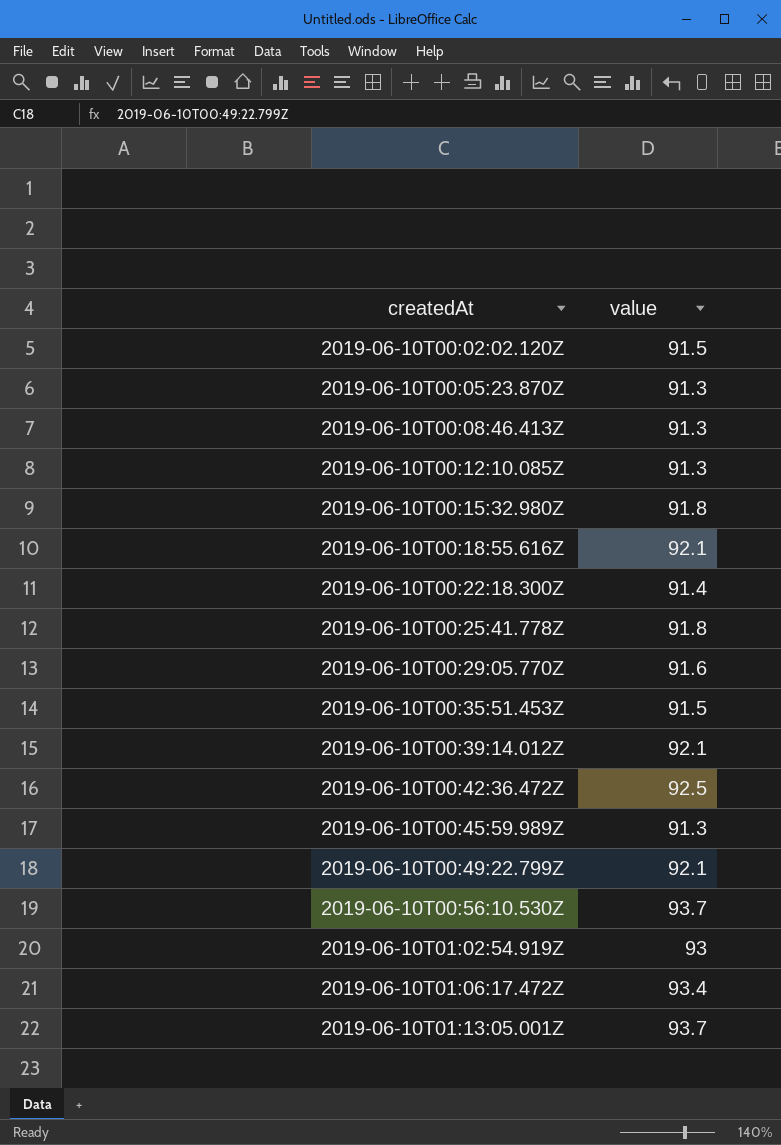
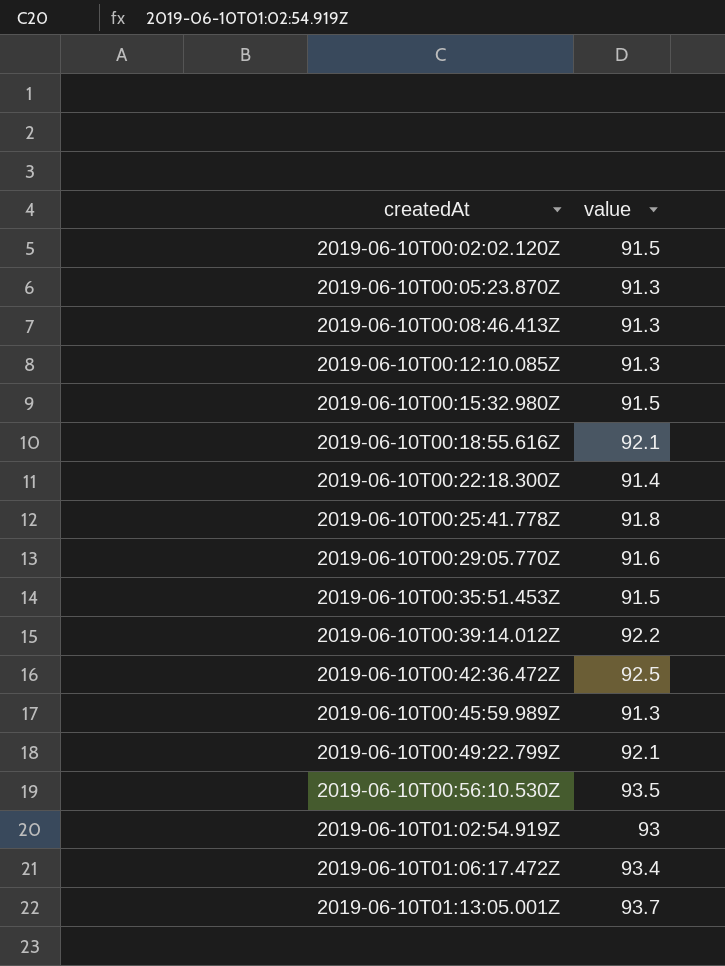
2019-06-10T00:15:32.980Z | value: 91.8 -> 91.5
2019-06-10T00:39:14.012Z | value: 92.1 -> 92.2
2019-06-10T00:56:10.530Z | value: 93.7 -> 93.5

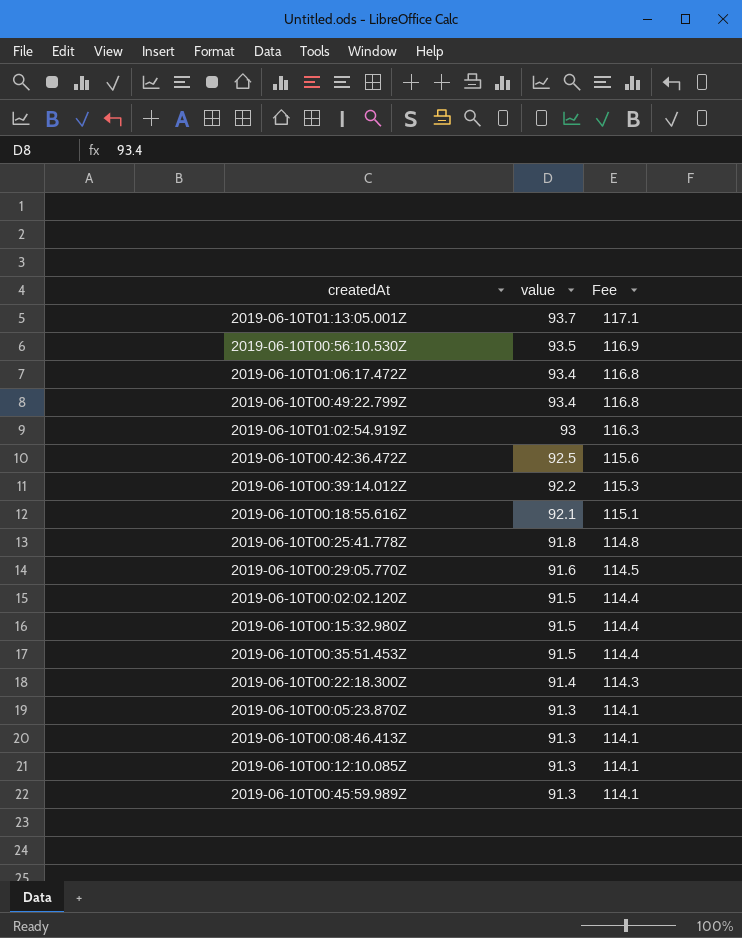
row order: createdAt ascending -> value descending
column Fee | formula: none -> [value] * 1.25
2019-06-10T00:49:22.799Z | value: 92.1 -> 93.4

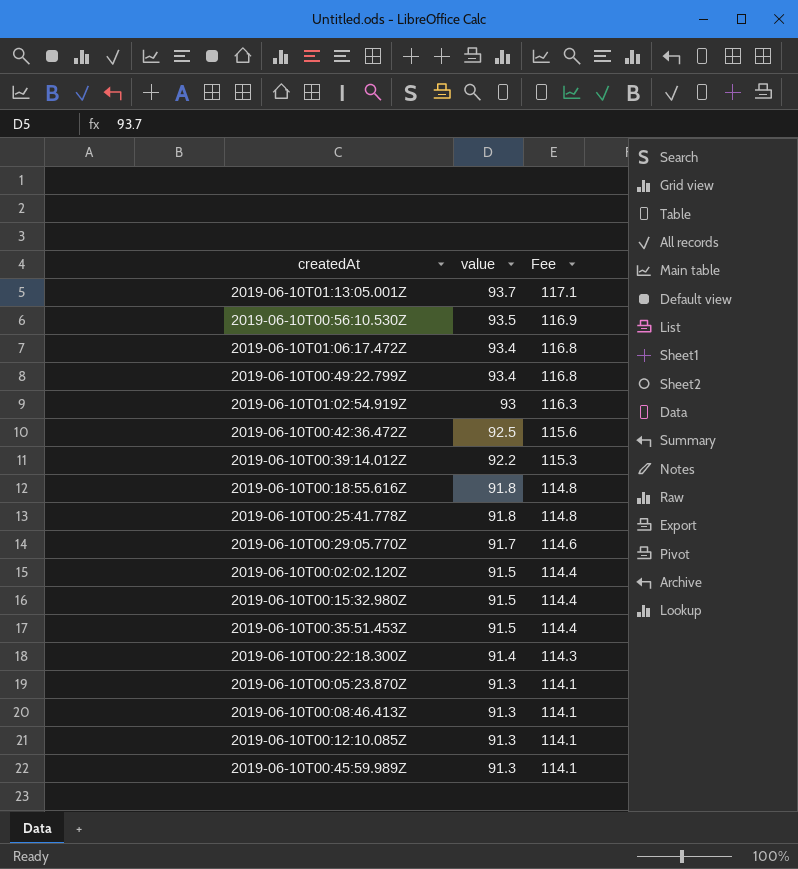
2019-06-10T00:18:55.616Z | value: 92.1 -> 91.8
2019-06-10T00:18:55.616Z | Fee: 115.1 -> 114.8
2019-06-10T00:29:05.770Z | value: 91.6 -> 91.7
2019-06-10T00:29:05.770Z | Fee: 114.5 -> 114.6

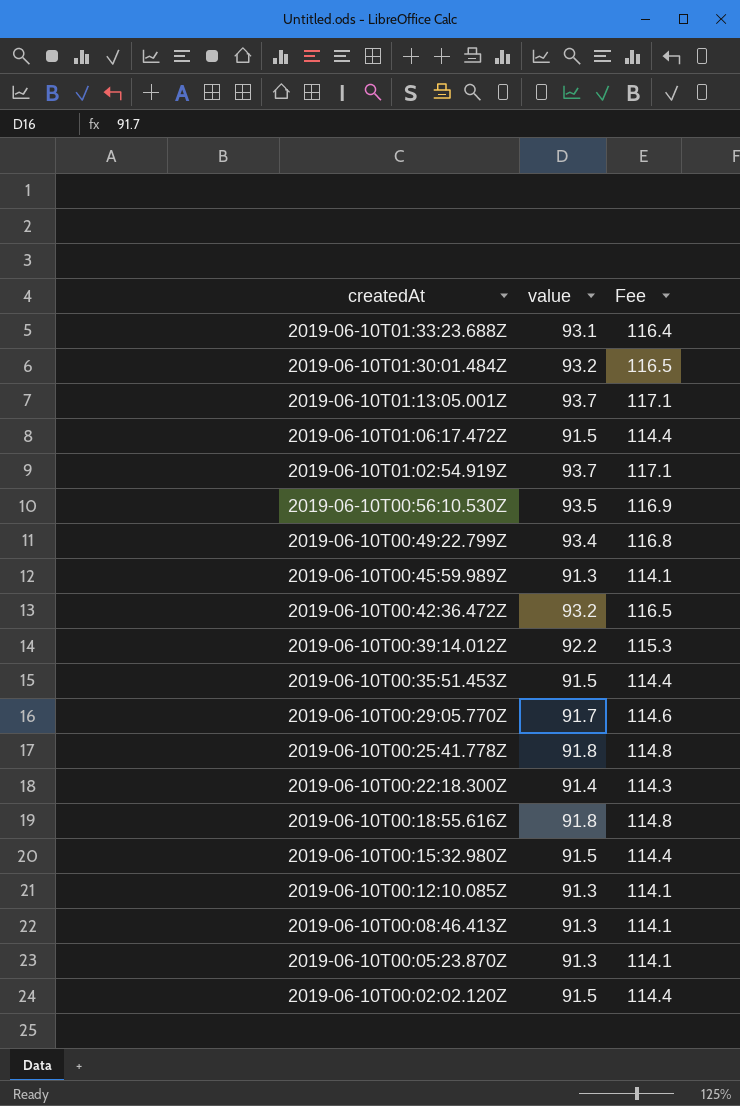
row order: value descending -> createdAt descending
row 2019-06-10T01:33:23.688Z: none -> 93.1 | 116.4
row 2019-06-10T01:30:01.484Z: none -> 93.2 | 116.5
2019-06-10T01:06:17.472Z | value: 93.4 -> 91.5
2019-06-10T01:06:17.472Z | Fee: 116.8 -> 114.4
2019-06-10T01:02:54.919Z | value: 93 -> 93.7
2019-06-10T01:02:54.919Z | Fee: 116.3 -> 117.1
2019-06-10T00:42:36.472Z | value: 92.5 -> 93.2
2019-06-10T00:42:36.472Z | Fee: 115.6 -> 116.5

